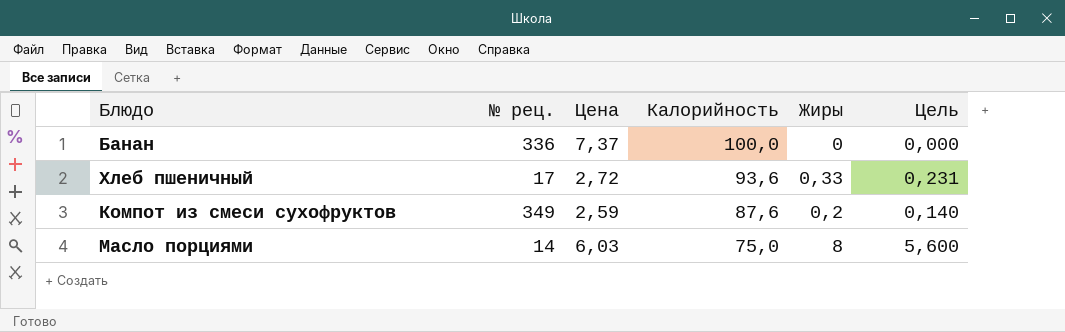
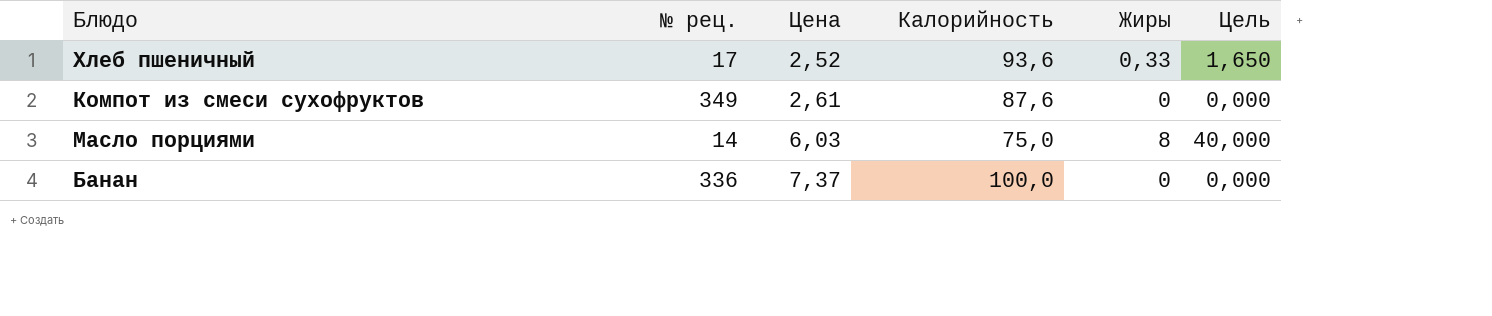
row order: Калорийность descending -> Цена ascending
column Цель | formula: [Жиры] * 0,7 -> [Жиры] * 5
Хлеб пшеничный | Цена: 2,72 -> 2,52
Компот из смеси сухофруктов | Цена: 2,59 -> 2,61
Компот из смеси сухофруктов | Жиры: 0,2 -> 0

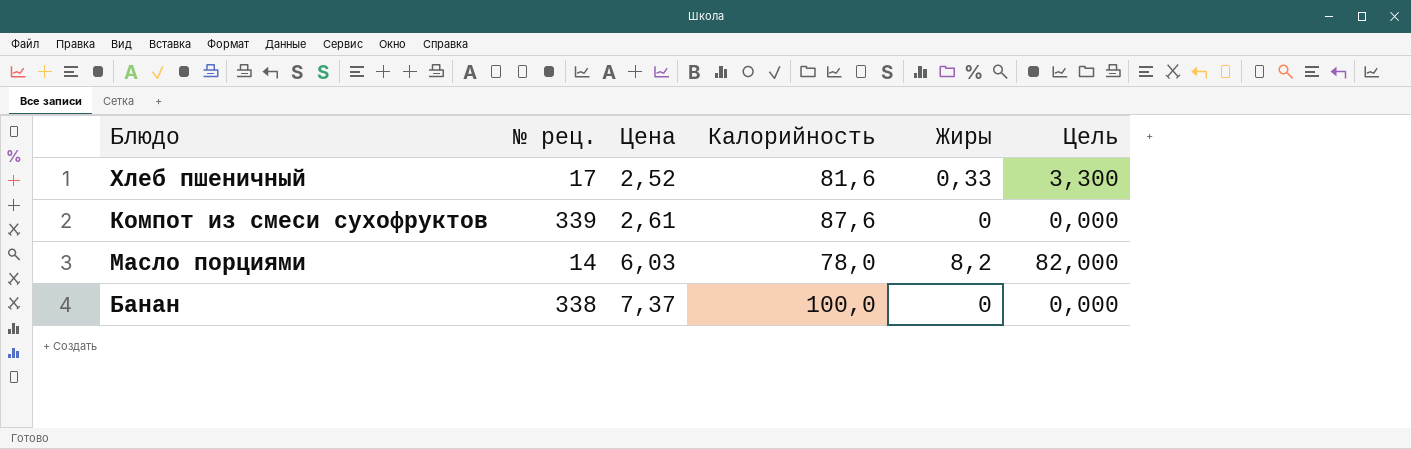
column Цель | formula: [Жиры] * 5 -> [Жиры] * 10
Хлеб пшеничный | Калорийность: 93,6 -> 81,6
Компот из смеси сухофруктов | № рец.: 349 -> 339
Масло порциями | Калорийность: 75,0 -> 78,0
Масло порциями | Жиры: 8 -> 8,2
Банан | № рец.: 336 -> 338

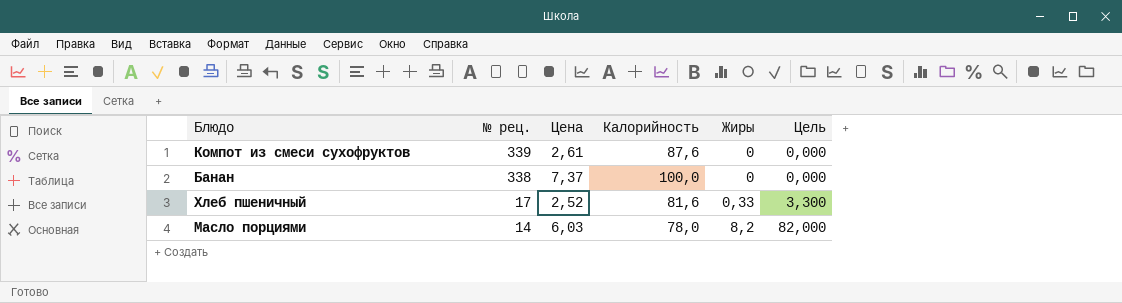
row order: Цена ascending -> № рец. descending

